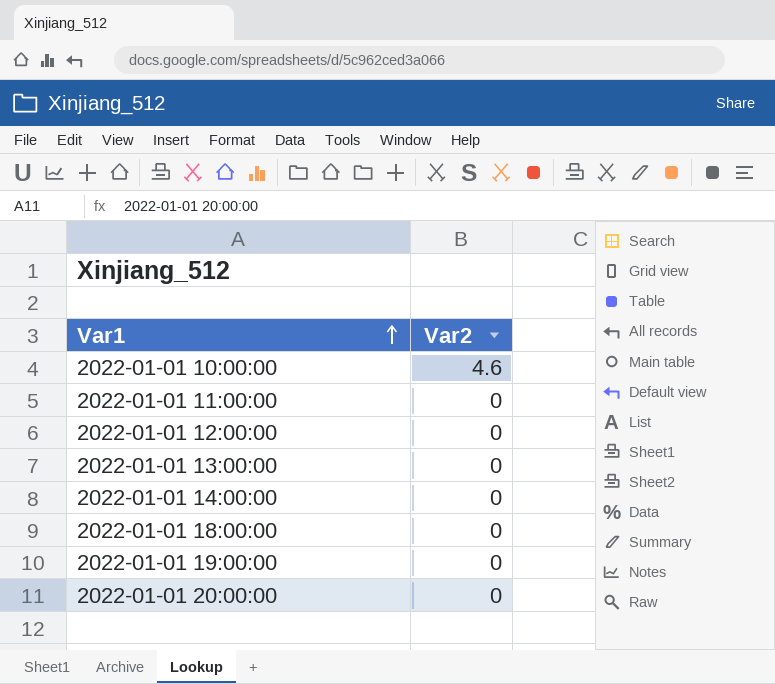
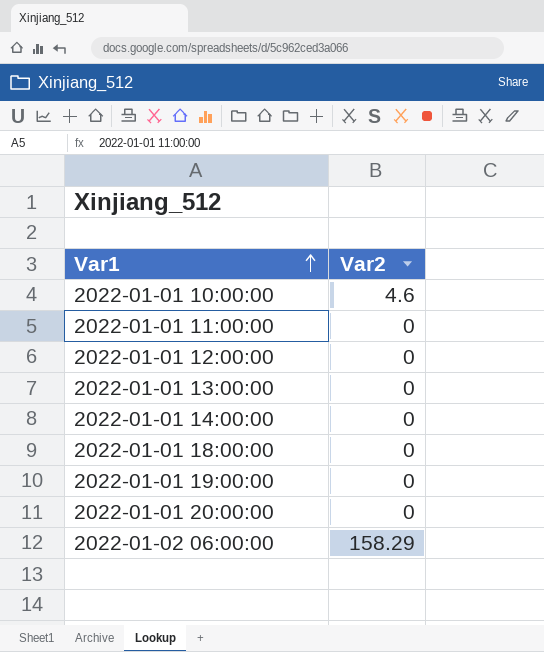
row 2022-01-02 06:00:00: none -> 158.29

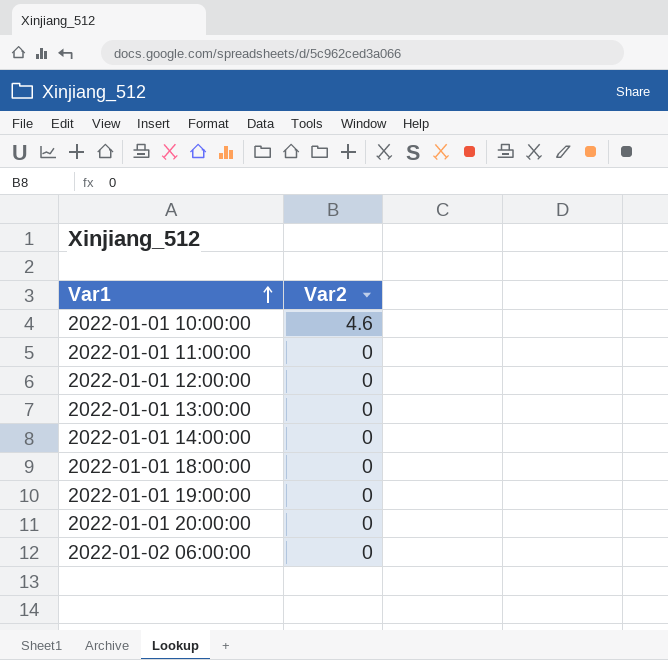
2022-01-02 06:00:00 | Var2: 158.29 -> 0

